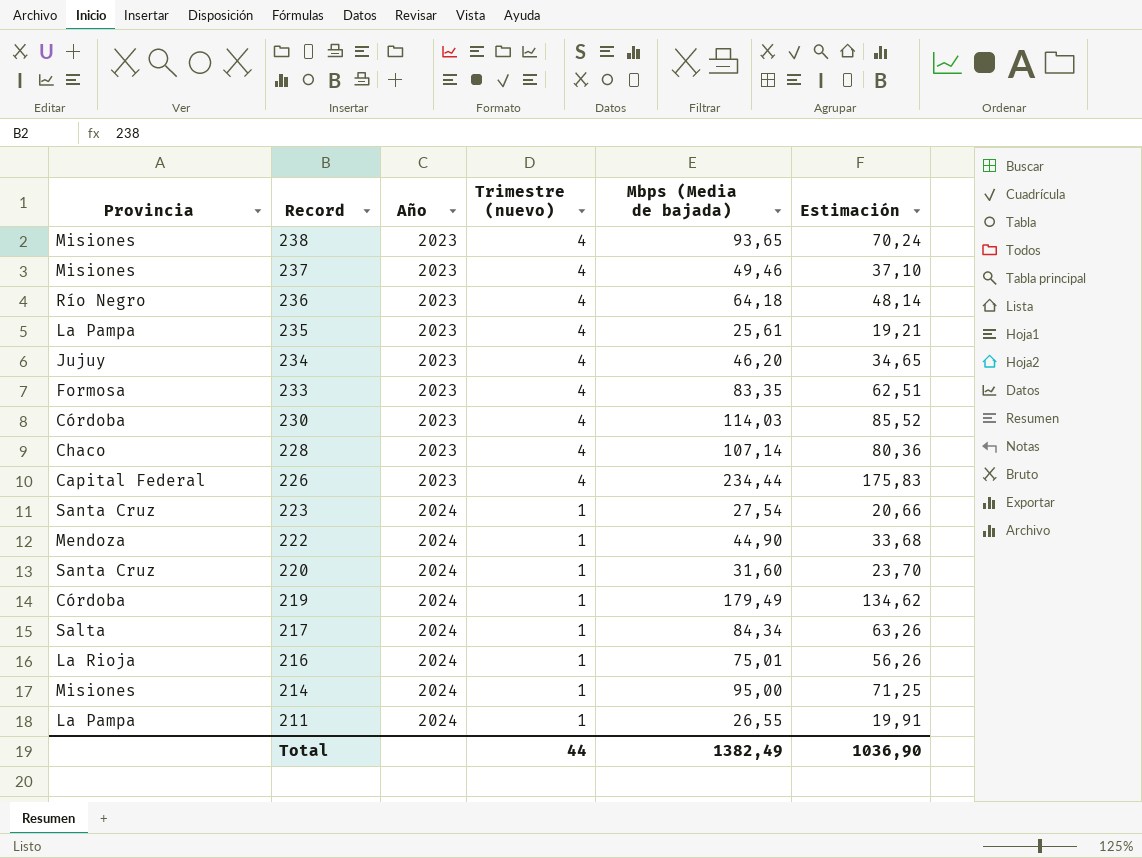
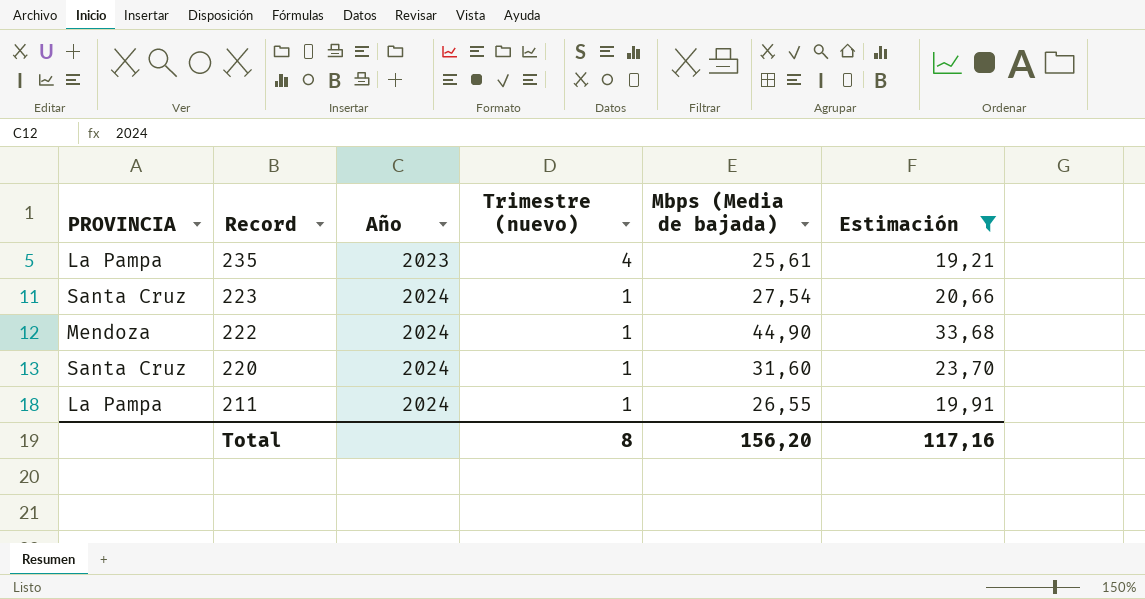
filter: none -> Estimación <= 33,68
column name: Provincia -> PROVINCIA
Total | Trimestre (nuevo): 44 -> 8
Total | Mbps (Media de bajada): 1382,49 -> 156,20
Total | Estimación: 1036,90 -> 117,16

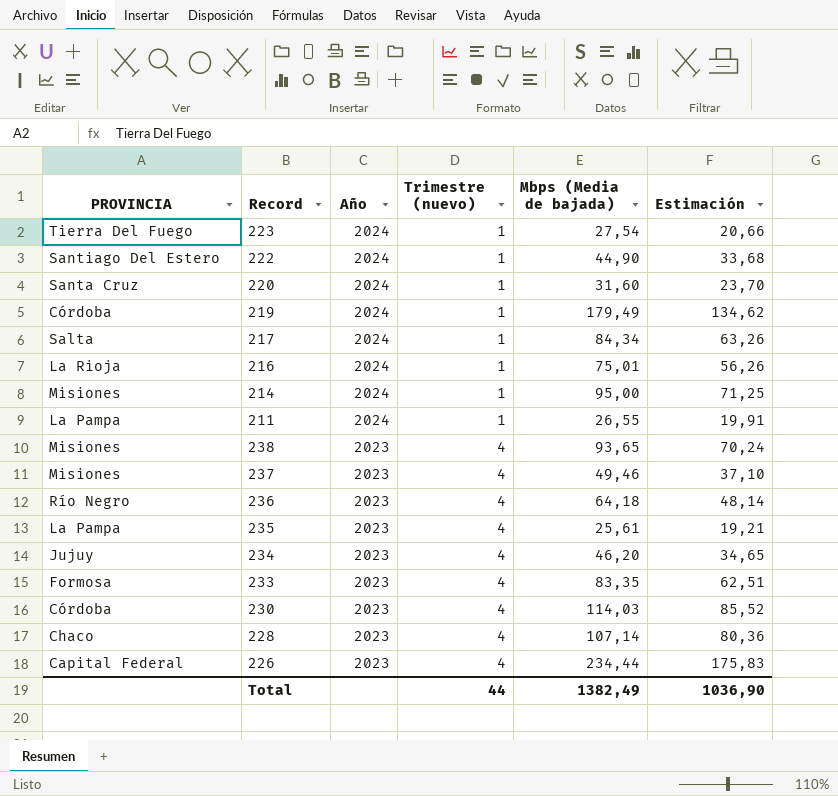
filter: Estimación <= 33,68 -> none
row order: Record descending -> Año descending
223 | PROVINCIA: Santa Cruz -> Tierra Del Fuego
222 | PROVINCIA: Mendoza -> Santiago Del Estero
Total | Trimestre (nuevo): 8 -> 44
Total | Mbps (Media de bajada): 156,20 -> 1382,49
Total | Estimación: 117,16 -> 1036,90

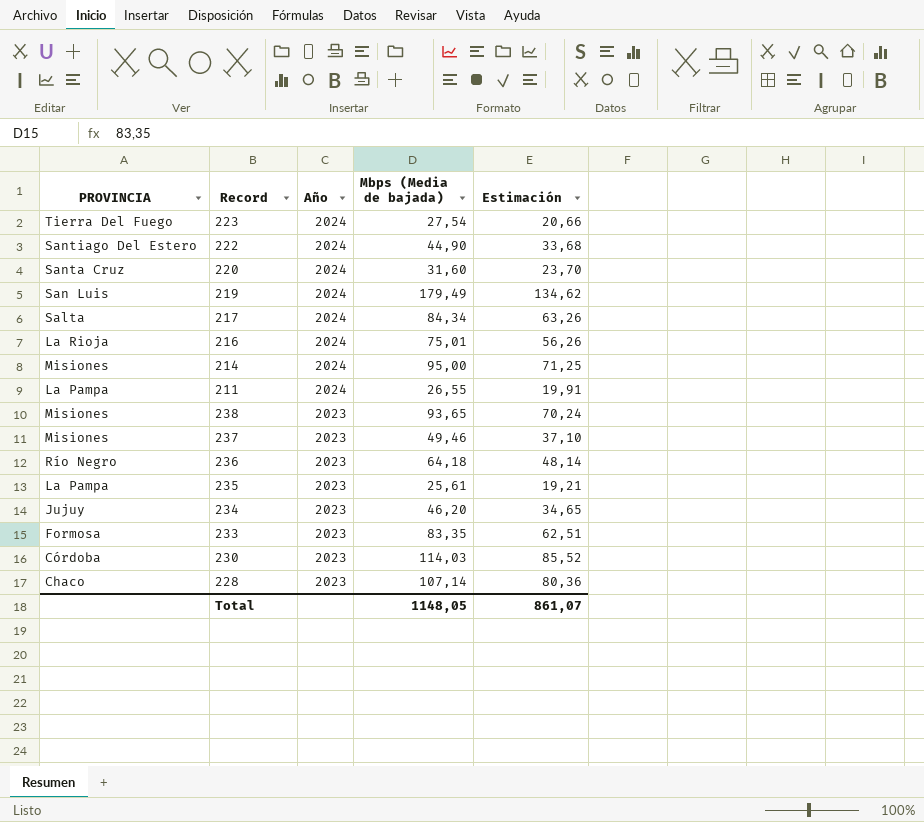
column Trimestre (nuevo) | position: 4 -> none
row 226: Capital Federal | 2023 | 4 | 234,44 | 175,83 -> none
219 | PROVINCIA: Córdoba -> San Luis
Total | Mbps (Media de bajada): 1382,49 -> 1148,05
Total | Estimación: 1036,90 -> 861,07

